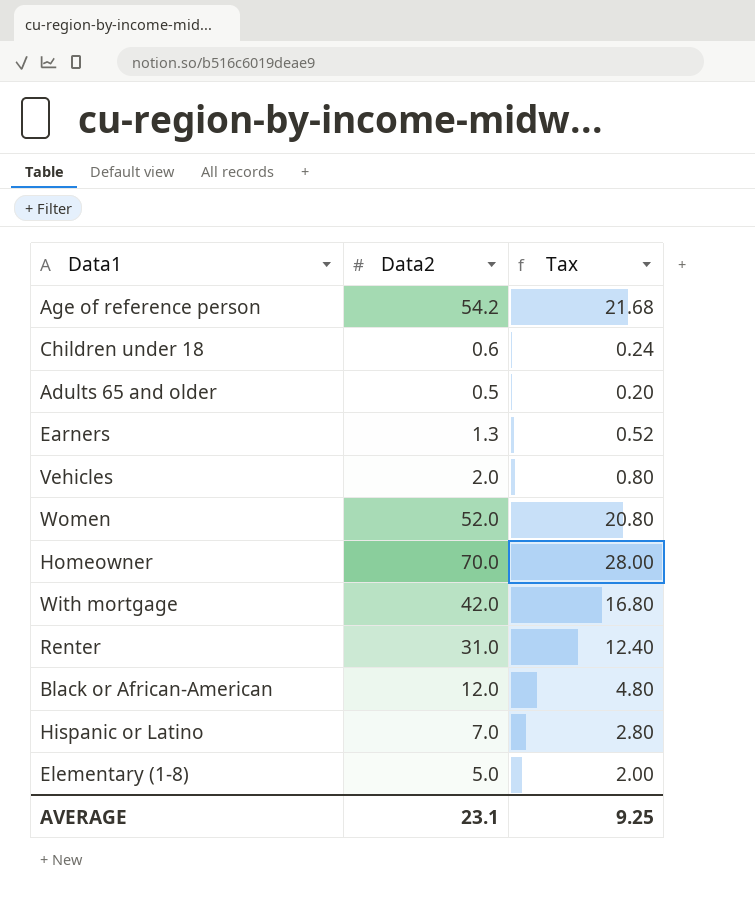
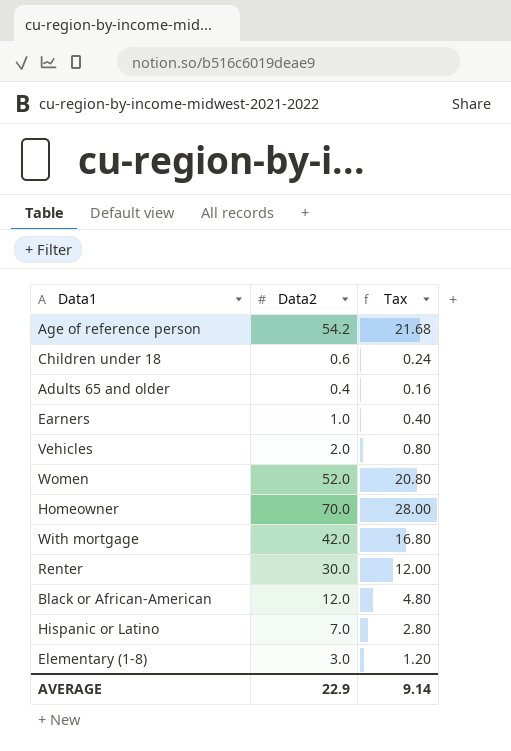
Adults 65 and older | Data2: 0.5 -> 0.4
Adults 65 and older | Tax: 0.20 -> 0.16
Earners | Data2: 1.3 -> 1.0
Earners | Tax: 0.52 -> 0.40
Renter | Data2: 31.0 -> 30.0
Renter | Tax: 12.40 -> 12.00
Elementary (1-8) | Data2: 5.0 -> 3.0
Elementary (1-8) | Tax: 2.00 -> 1.20
AVERAGE | Data2: 23.1 -> 22.9
AVERAGE | Tax: 9.25 -> 9.14

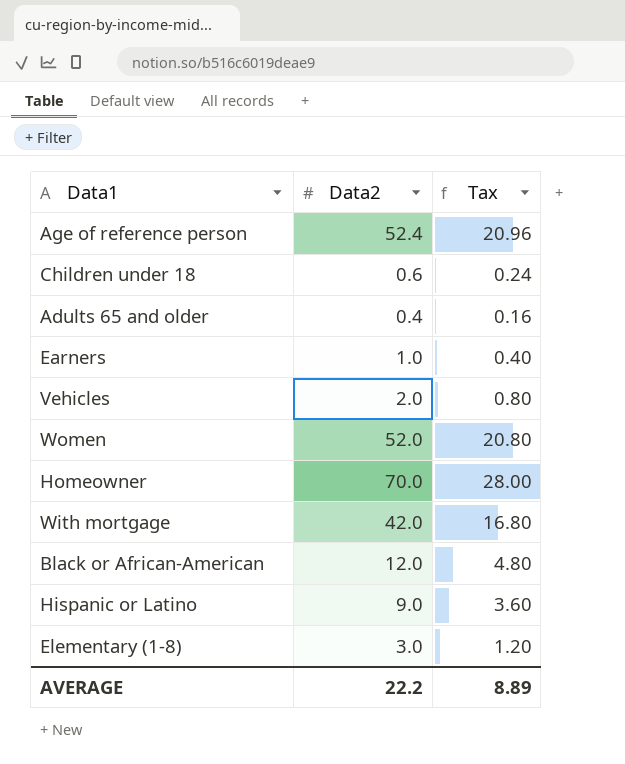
row Renter: 30.0 | 12.00 -> none
Age of reference person | Data2: 54.2 -> 52.4
Age of reference person | Tax: 21.68 -> 20.96
Hispanic or Latino | Data2: 7.0 -> 9.0
Hispanic or Latino | Tax: 2.80 -> 3.60
AVERAGE | Data2: 22.9 -> 22.2
AVERAGE | Tax: 9.14 -> 8.89

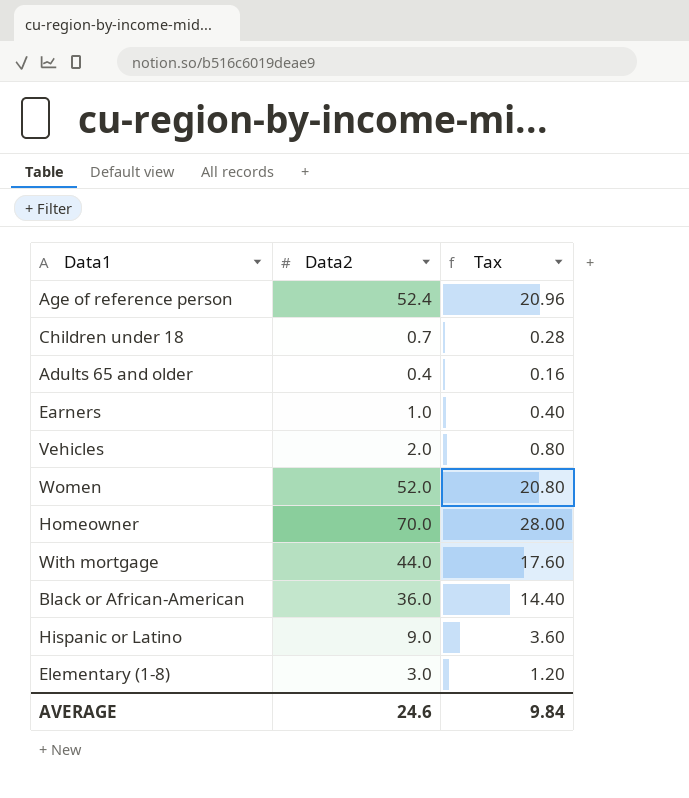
Children under 18 | Data2: 0.6 -> 0.7
Children under 18 | Tax: 0.24 -> 0.28
With mortgage | Data2: 42.0 -> 44.0
With mortgage | Tax: 16.80 -> 17.60
Black or African-American | Data2: 12.0 -> 36.0
Black or African-American | Tax: 4.80 -> 14.40
AVERAGE | Data2: 22.2 -> 24.6
AVERAGE | Tax: 8.89 -> 9.84

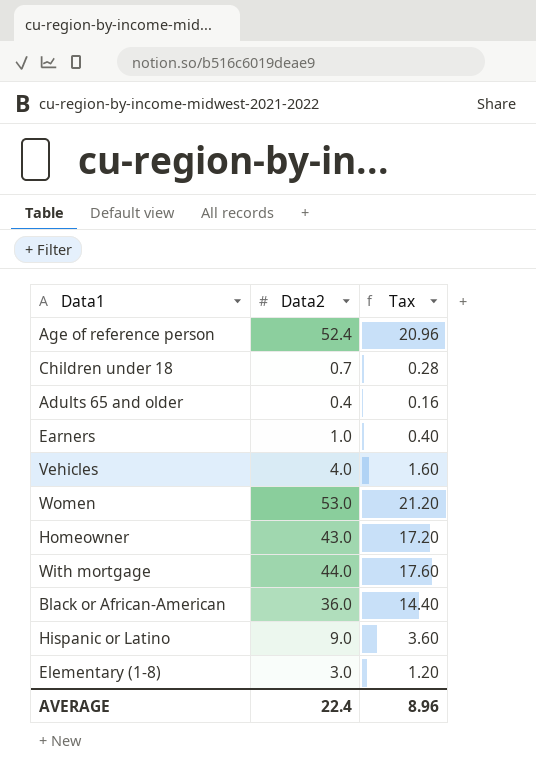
Vehicles | Data2: 2.0 -> 4.0
Vehicles | Tax: 0.80 -> 1.60
Women | Data2: 52.0 -> 53.0
Women | Tax: 20.80 -> 21.20
Homeowner | Data2: 70.0 -> 43.0
Homeowner | Tax: 28.00 -> 17.20
AVERAGE | Data2: 24.6 -> 22.4
AVERAGE | Tax: 9.84 -> 8.96

